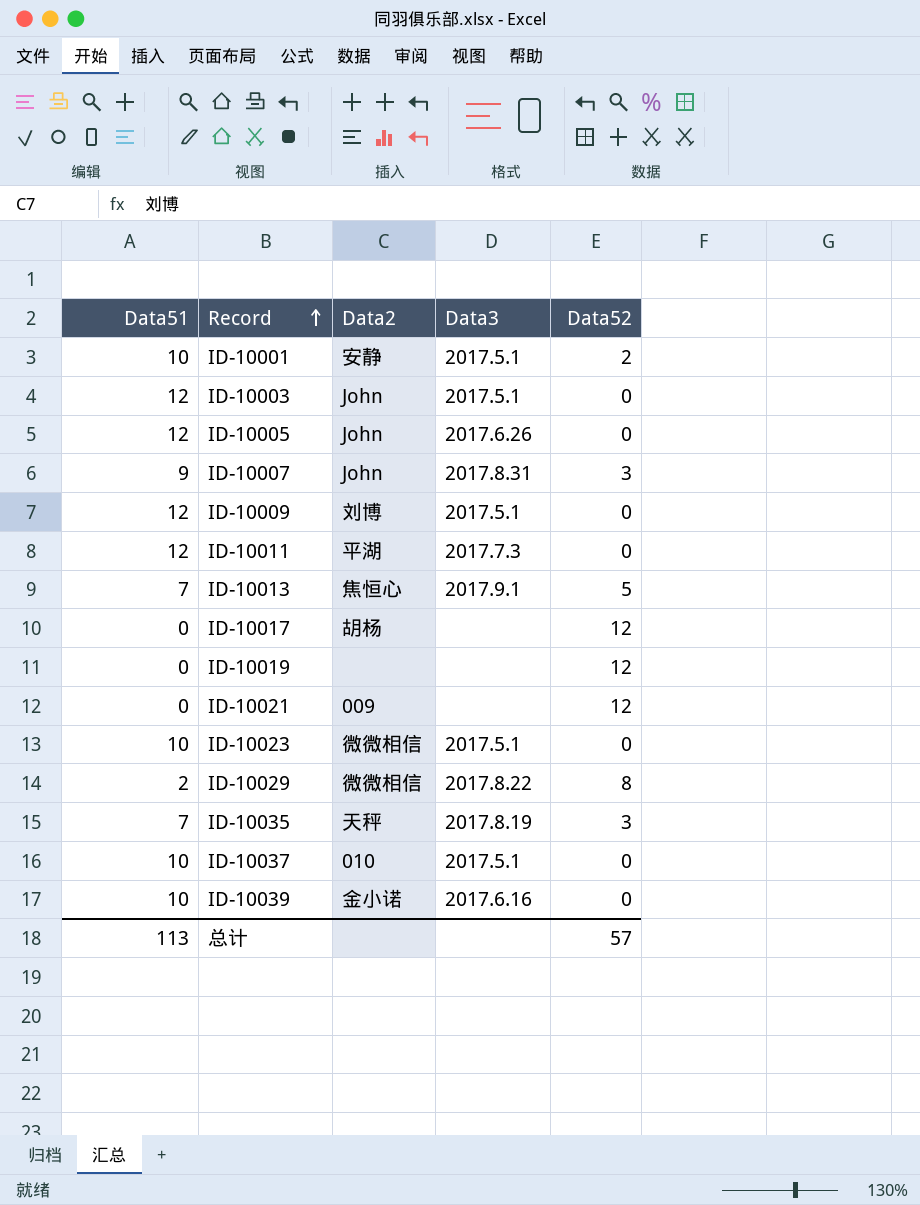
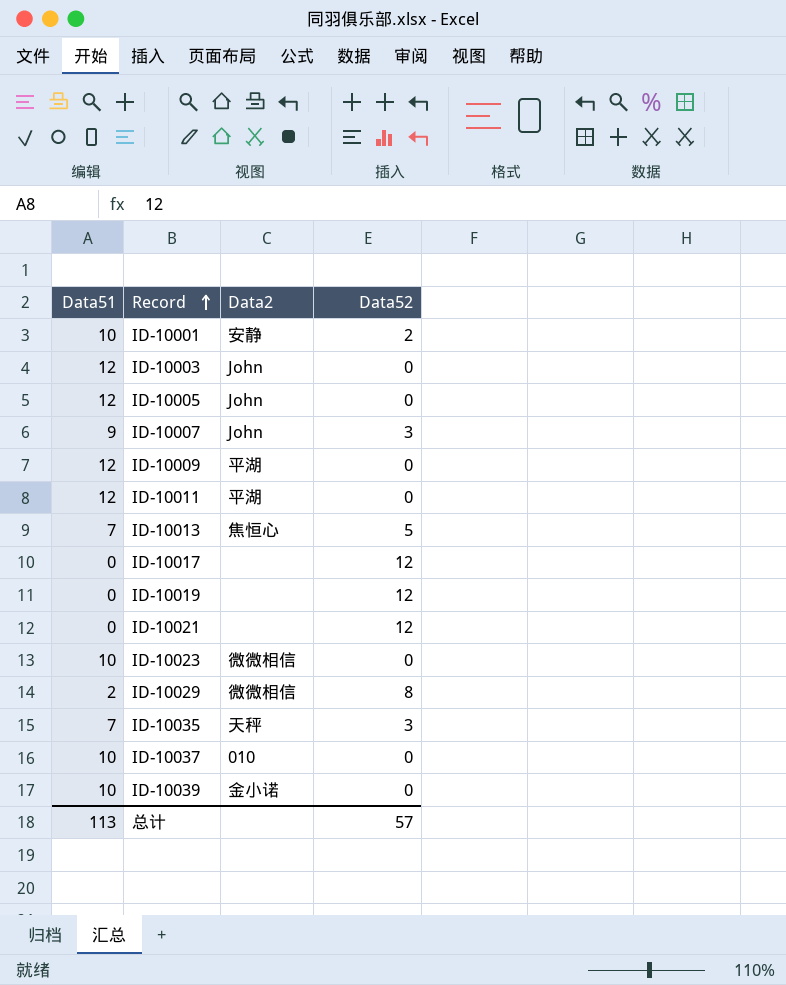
column Data3 | position: 4 -> none
ID-10009 | Data2: 刘博 -> 平湖
ID-10017 | Data2: 胡杨 -> none
ID-10021 | Data2: 009 -> none

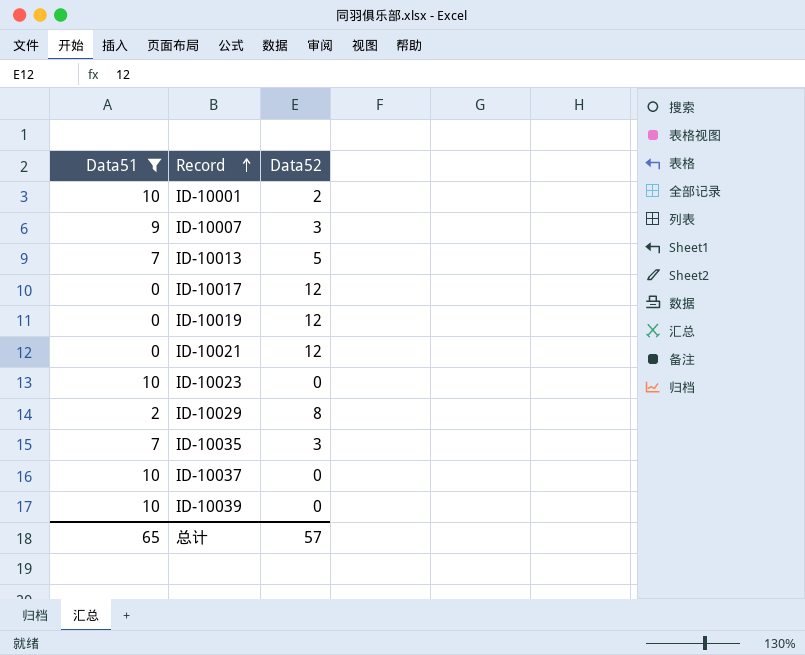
filter: none -> Data51 != 12
column Data2 | position: 3 -> none
总计 | Data51: 113 -> 65

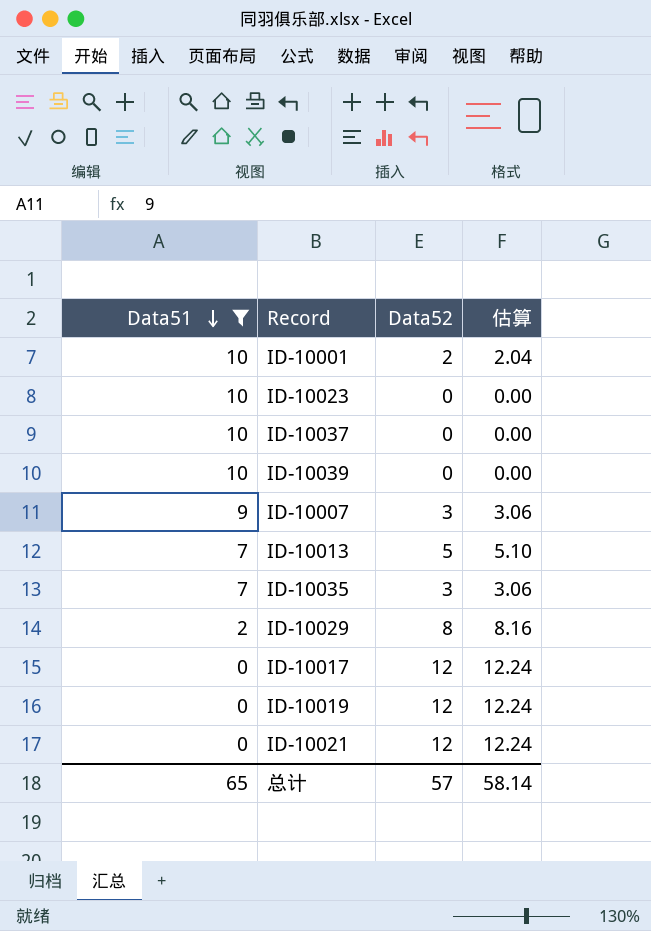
row order: Record ascending -> Data51 descending
column 估算 | formula: none -> [Data52] * 1.02

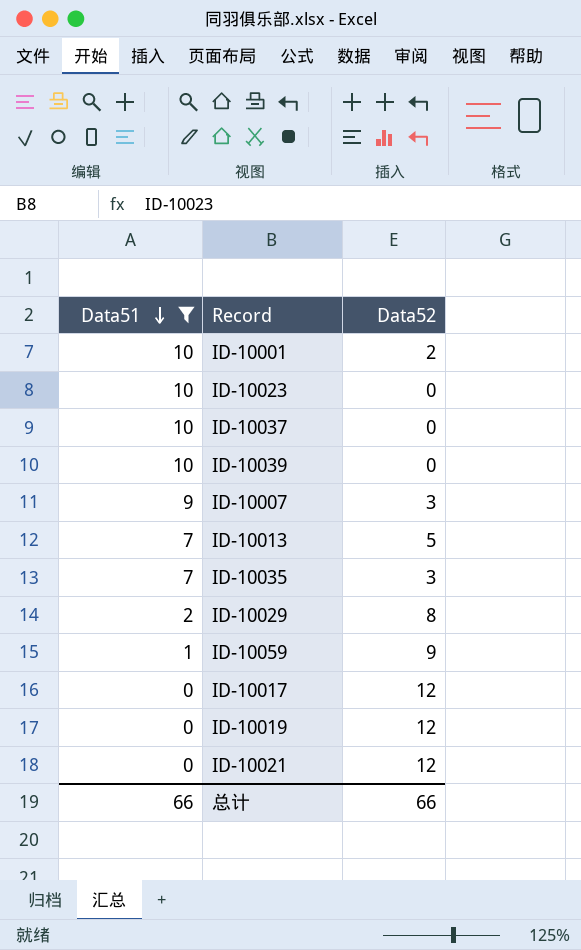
column 估算 | formula: [Data52] * 1.02 -> none
row ID-10059: none -> 1 | 9
总计 | Data51: 65 -> 66
总计 | Data52: 57 -> 66

